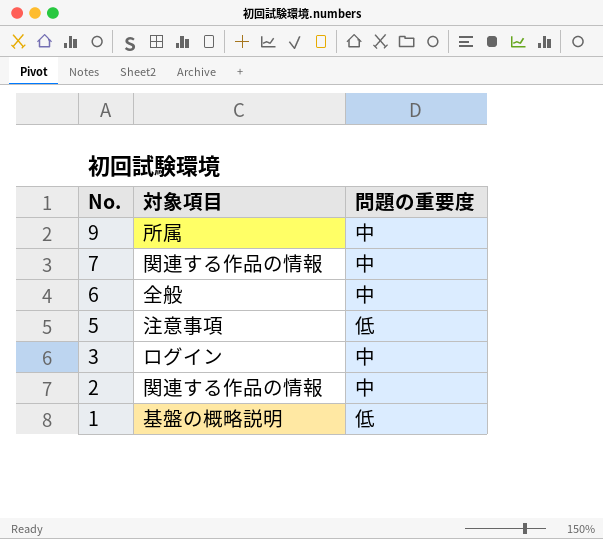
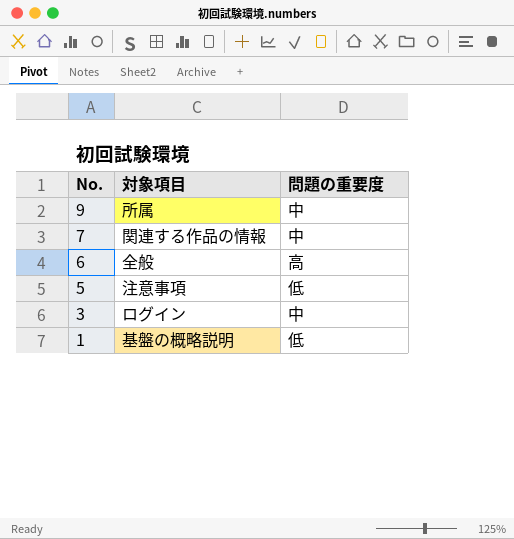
row 2: 関連する作品の情報 | 中 -> none
6 | 問題の重要度: 中 -> 高

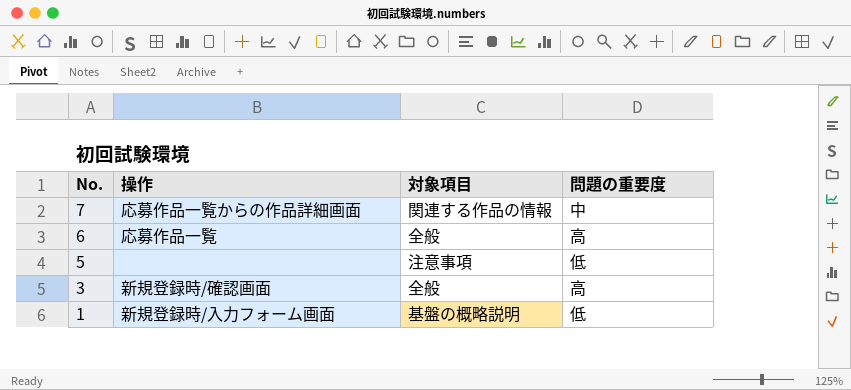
column 操作 | position: none -> 2
row 9: 所属 | 中 -> none
3 | 対象項目: ログイン -> 全般
3 | 問題の重要度: 中 -> 高

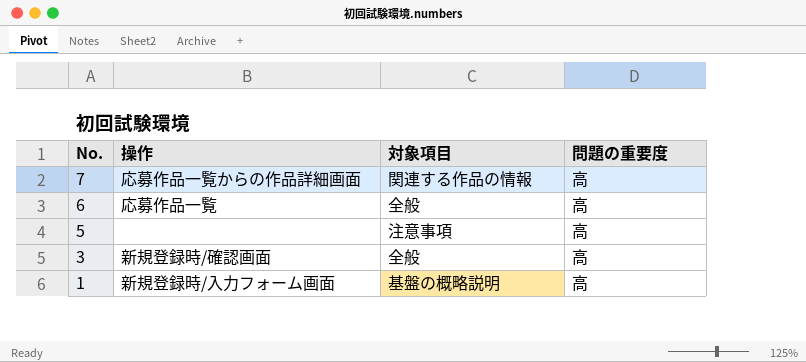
7 | 問題の重要度: 中 -> 高
5 | 問題の重要度: 低 -> 高
1 | 問題の重要度: 低 -> 高

